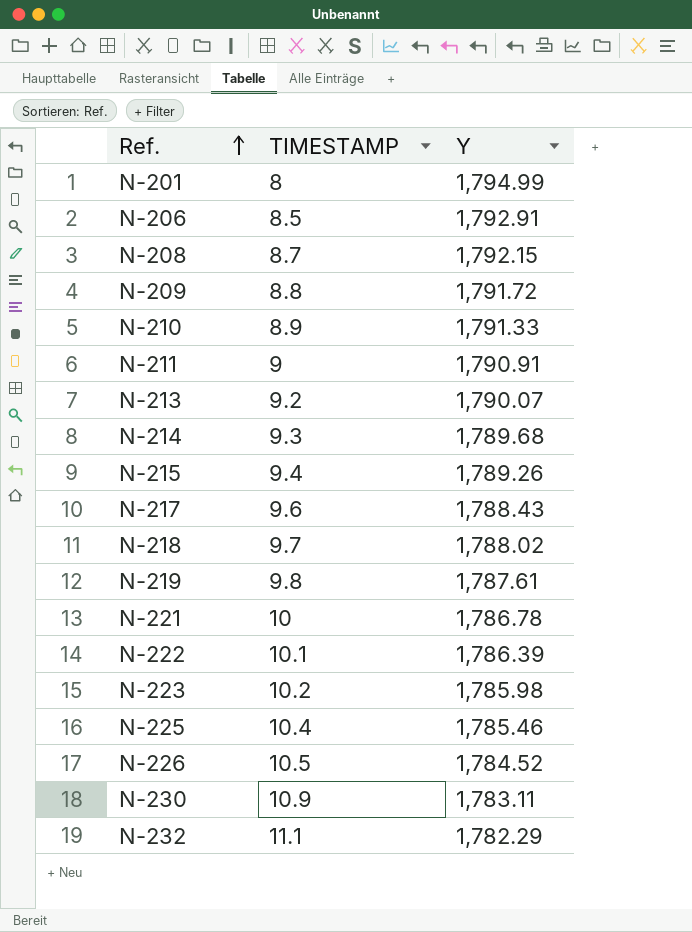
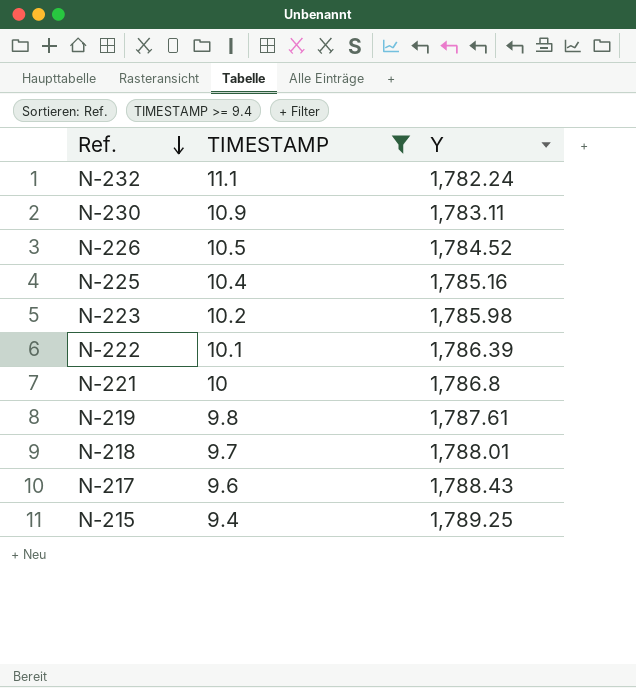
filter: none -> TIMESTAMP >= 9.4
row order: Ref. ascending -> Ref. descending
N-232 | Y: 1,782.29 -> 1,782.24
N-225 | Y: 1,785.46 -> 1,785.16
N-221 | Y: 1,786.78 -> 1,786.8
N-218 | Y: 1,788.02 -> 1,788.01
N-215 | Y: 1,789.26 -> 1,789.25

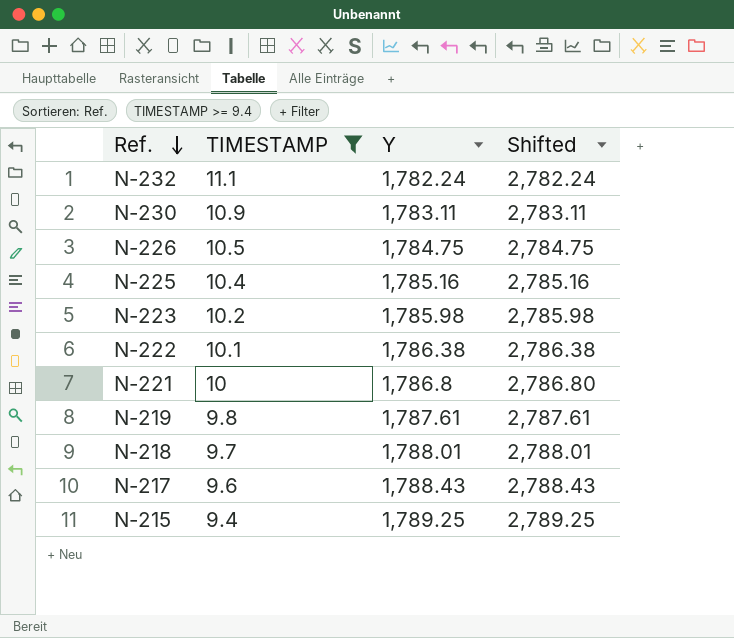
column Shifted | formula: none -> [Y] + 1000
N-226 | Y: 1,784.52 -> 1,784.75
N-222 | Y: 1,786.39 -> 1,786.38

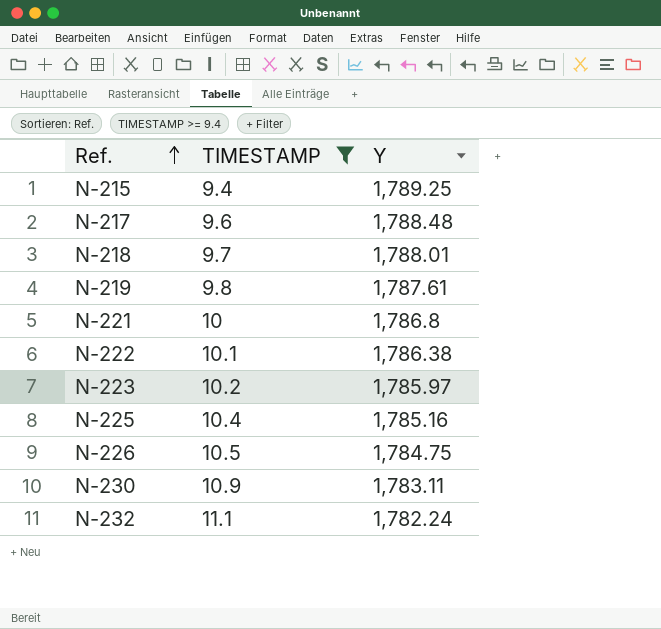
row order: Ref. descending -> Ref. ascending
column Shifted | formula: [Y] + 1000 -> none
N-217 | Y: 1,788.43 -> 1,788.48
N-223 | Y: 1,785.98 -> 1,785.97

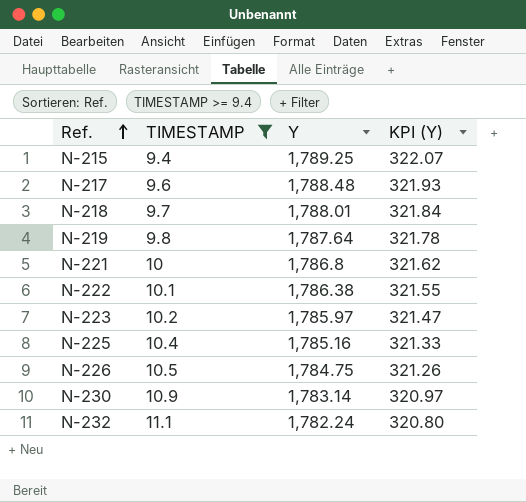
column KPI (Y) | formula: none -> [Y] * 0.18
N-219 | Y: 1,787.61 -> 1,787.64
N-230 | Y: 1,783.11 -> 1,783.14

